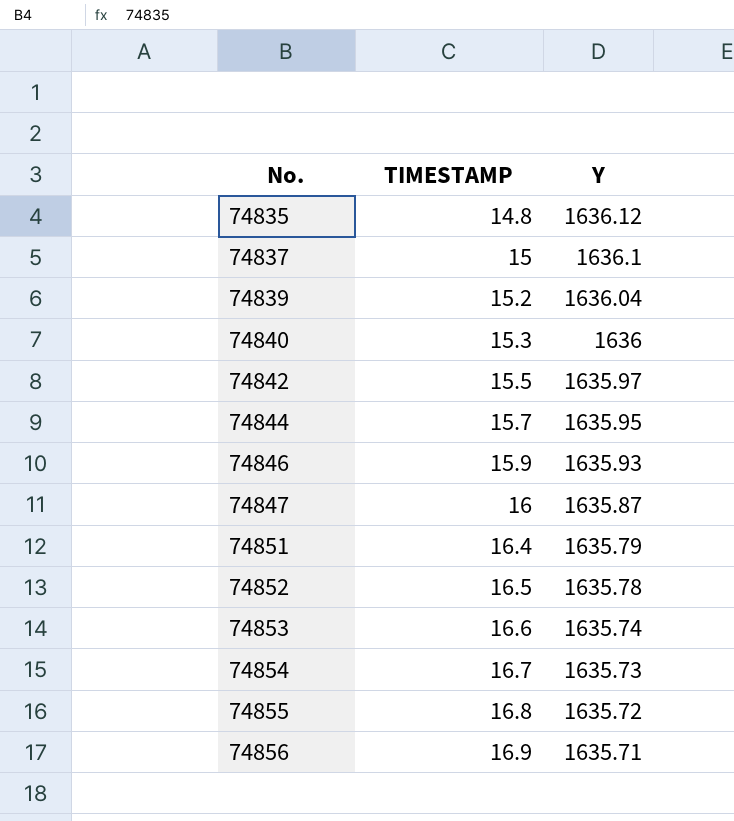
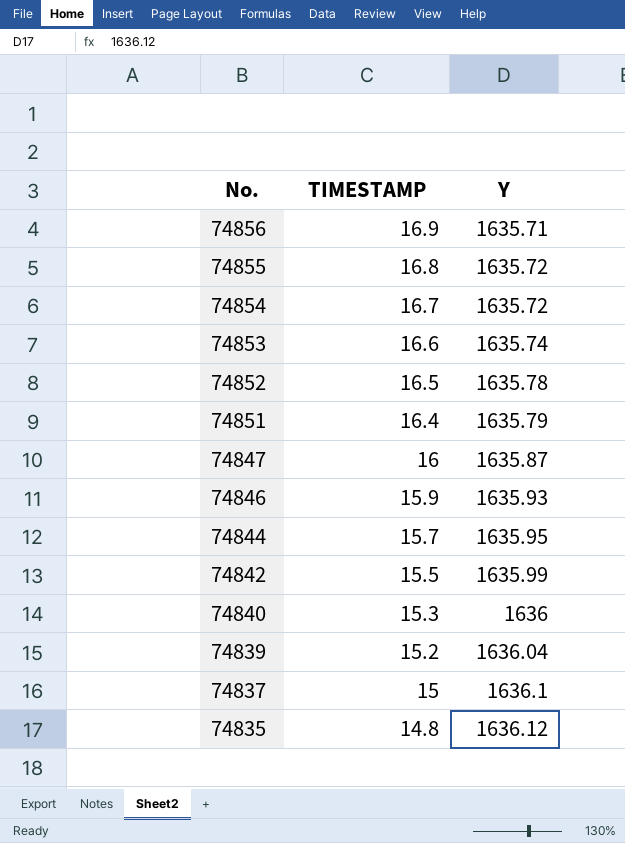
row order: No. ascending -> No. descending
74854 | Y: 1635.73 -> 1635.72
74842 | Y: 1635.97 -> 1635.99

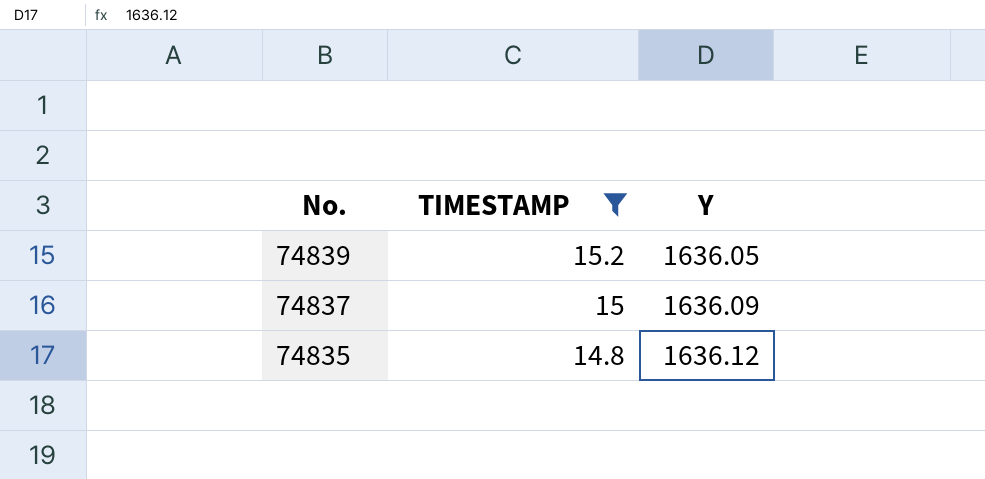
filter: none -> TIMESTAMP <= 15.2
74839 | Y: 1636.04 -> 1636.05
74837 | Y: 1636.1 -> 1636.09

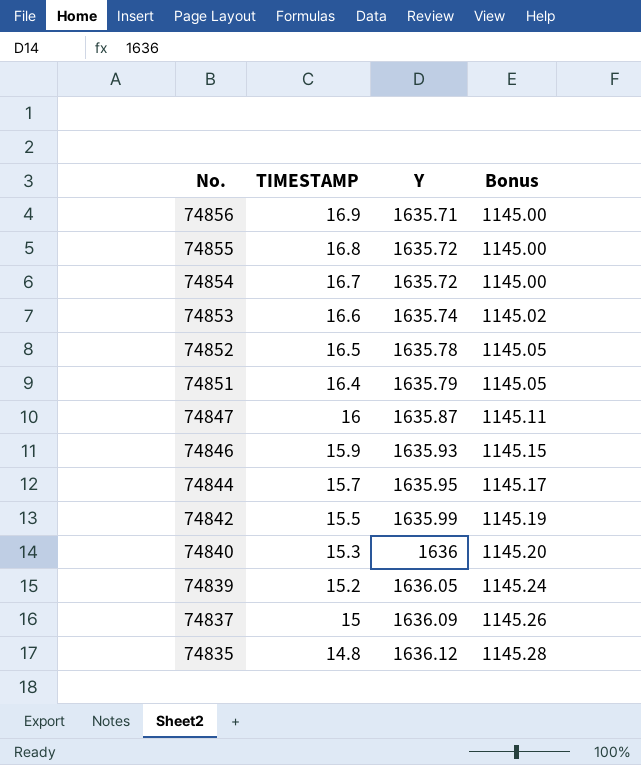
filter: TIMESTAMP <= 15.2 -> none
column Bonus | formula: none -> [Y] * 0.7

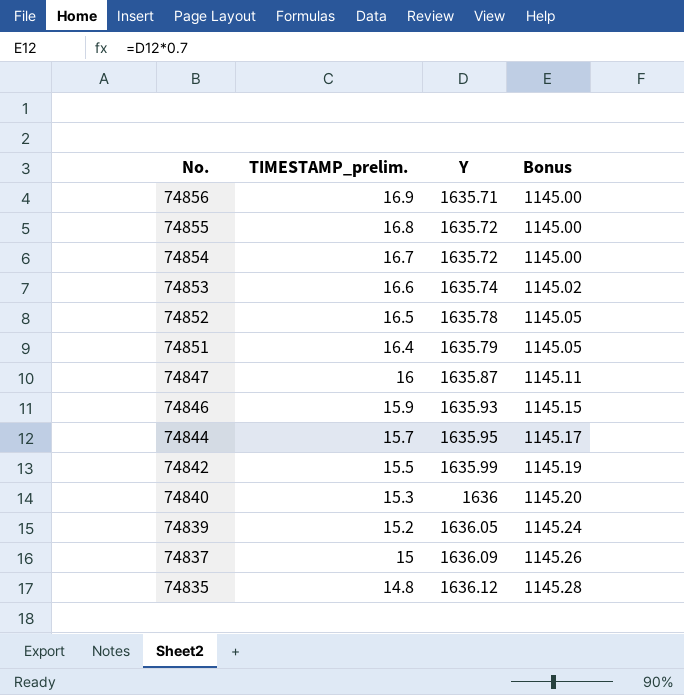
column name: TIMESTAMP -> TIMESTAMP_prelim.

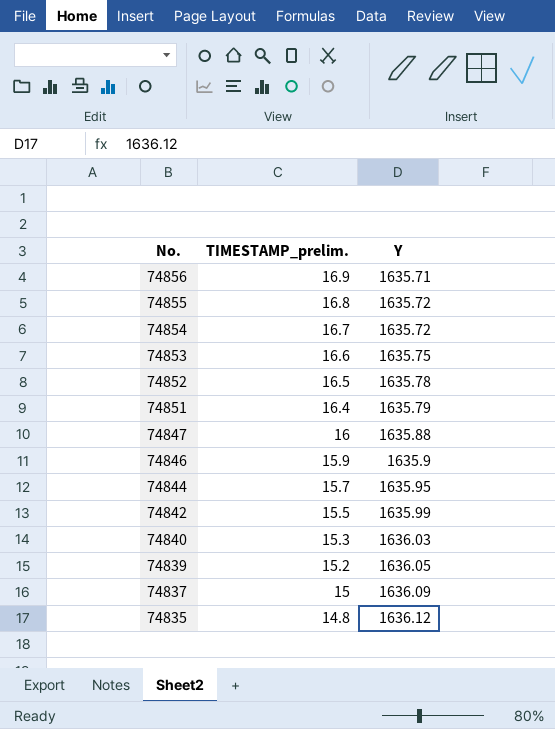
column Bonus | formula: [Y] * 0.7 -> none
74853 | Y: 1635.74 -> 1635.75
74847 | Y: 1635.87 -> 1635.88
74846 | Y: 1635.93 -> 1635.9
74840 | Y: 1636 -> 1636.03

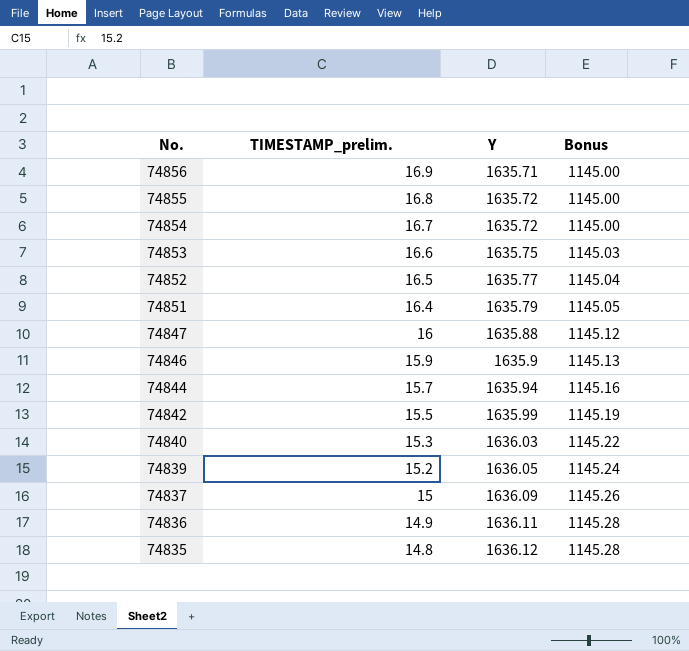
column Bonus | formula: none -> [Y] * 0.7
74852 | Y: 1635.78 -> 1635.77
74844 | Y: 1635.95 -> 1635.94
row 74836: none -> 14.9 | 1636.11 | 1145.28

